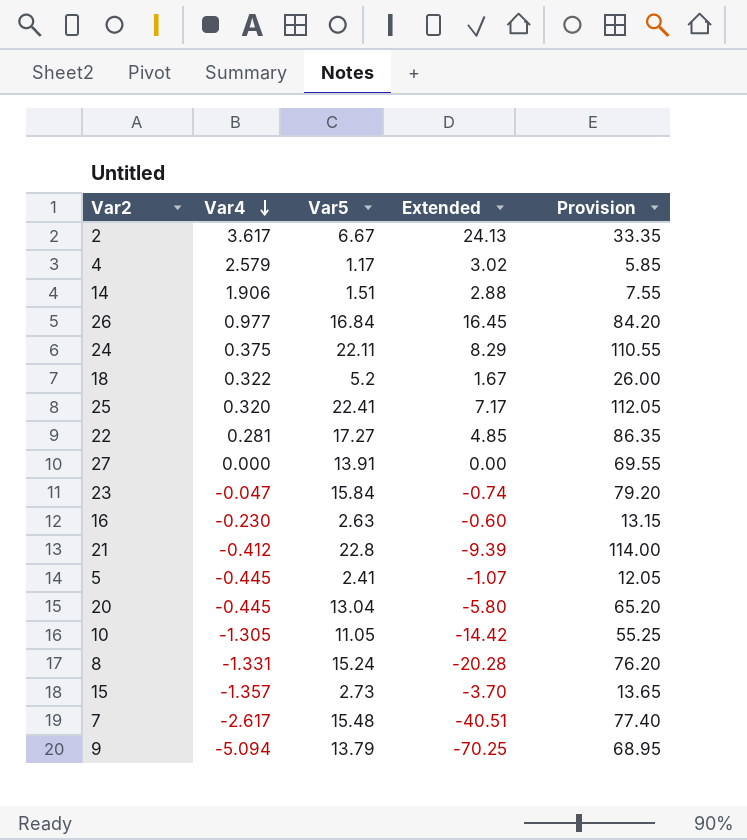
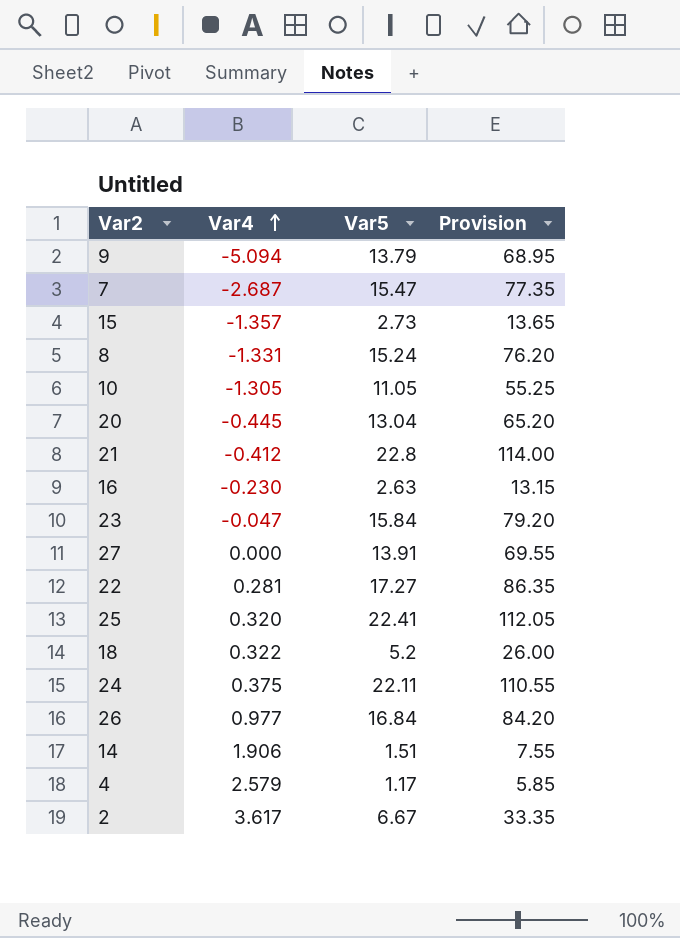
row order: Var4 descending -> Var4 ascending
column Extended | formula: [Var4] * [Var5] -> none
row 5: -0.445 | 2.41 | -1.07 | 12.05 -> none
7 | Var4: -2.617 -> -2.687
7 | Var5: 15.48 -> 15.47
7 | Provision: 77.40 -> 77.35

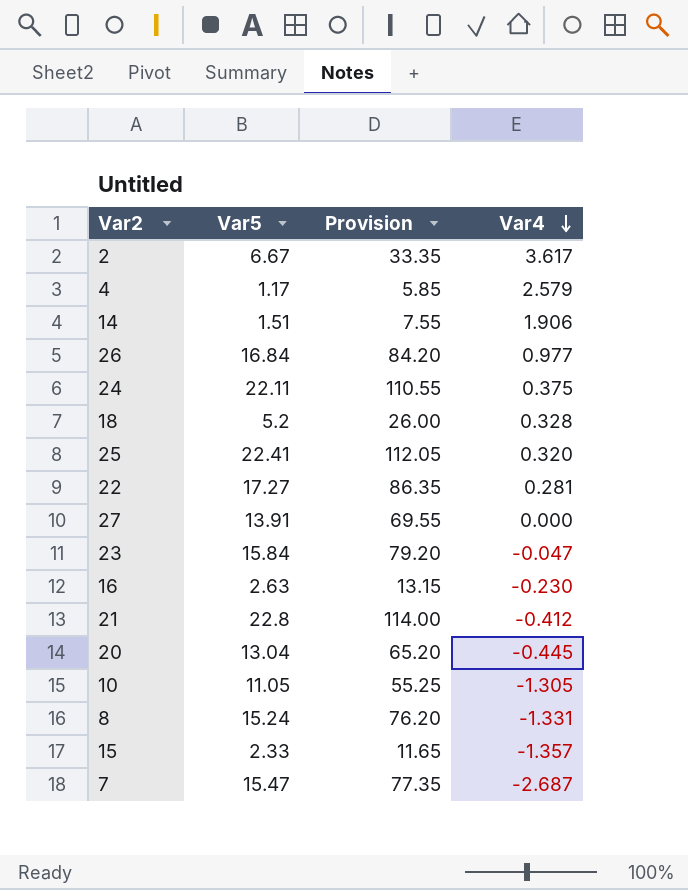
row order: Var4 ascending -> Var4 descending
column Var4 | position: 2 -> 4
row 9: -5.094 | 13.79 | 68.95 -> none
18 | Var4: 0.322 -> 0.328
15 | Var5: 2.73 -> 2.33
15 | Provision: 13.65 -> 11.65

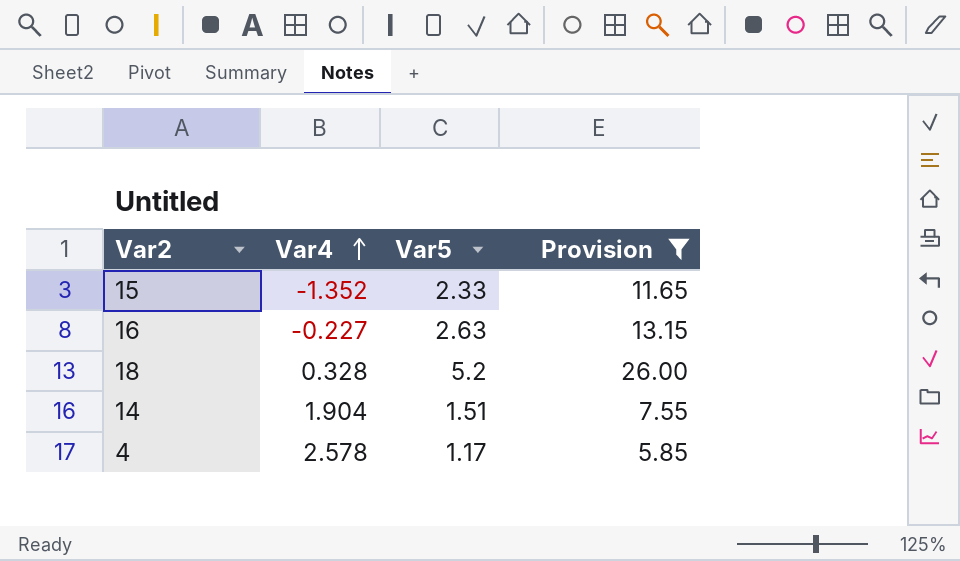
filter: none -> Provision <= 26.00
row order: Var4 descending -> Var4 ascending
column Var4 | position: 4 -> 2
15 | Var4: -1.357 -> -1.352
16 | Var4: -0.230 -> -0.227
14 | Var4: 1.906 -> 1.904
4 | Var4: 2.579 -> 2.578

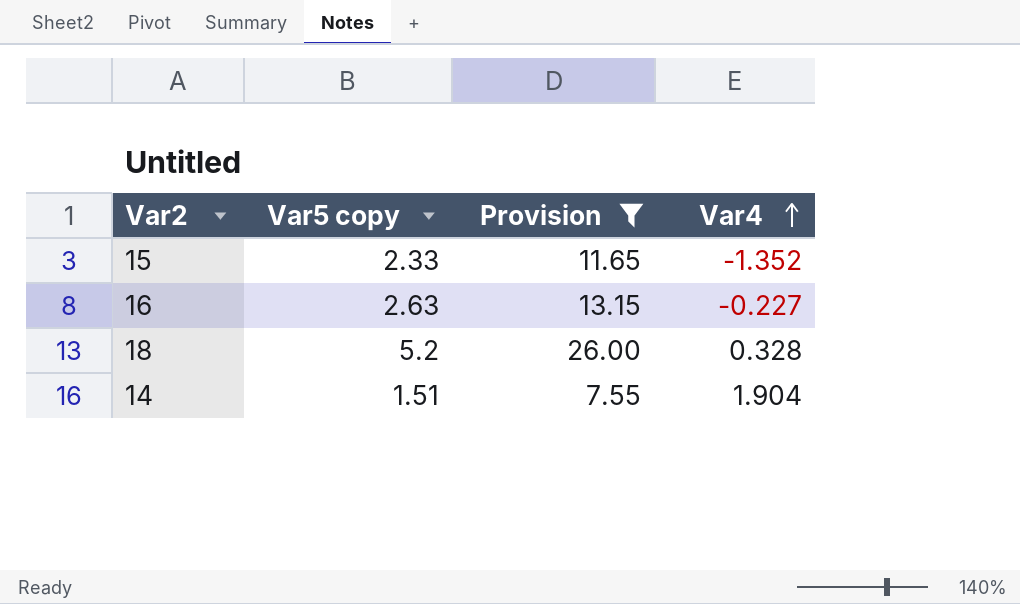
column name: Var5 -> Var5 copy
column Var4 | position: 2 -> 4
row 4: 2.578 | 1.17 | 5.85 -> none

